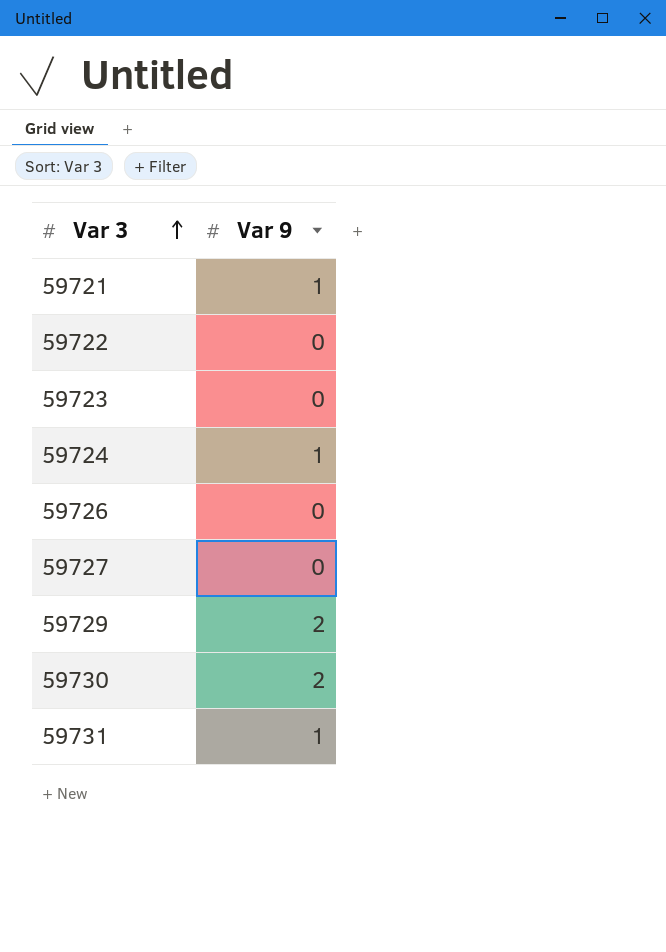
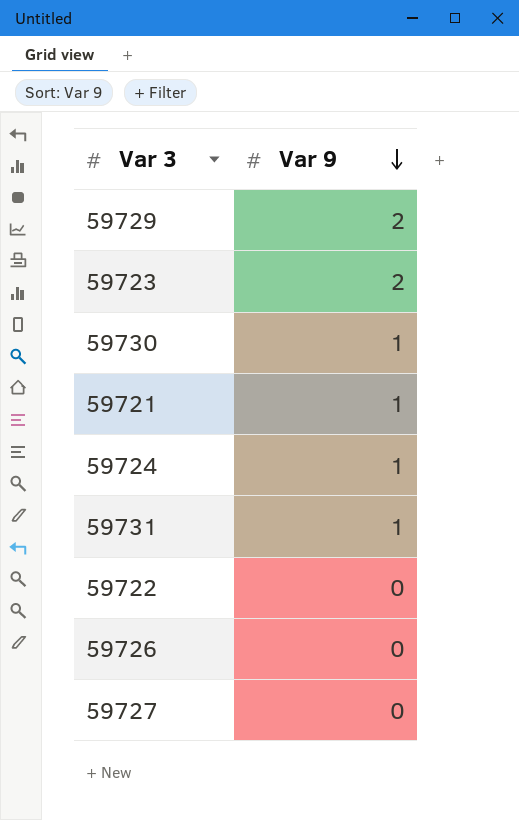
row order: Var 3 ascending -> Var 9 descending
59723 | Var 9: 0 -> 2
59730 | Var 9: 2 -> 1

